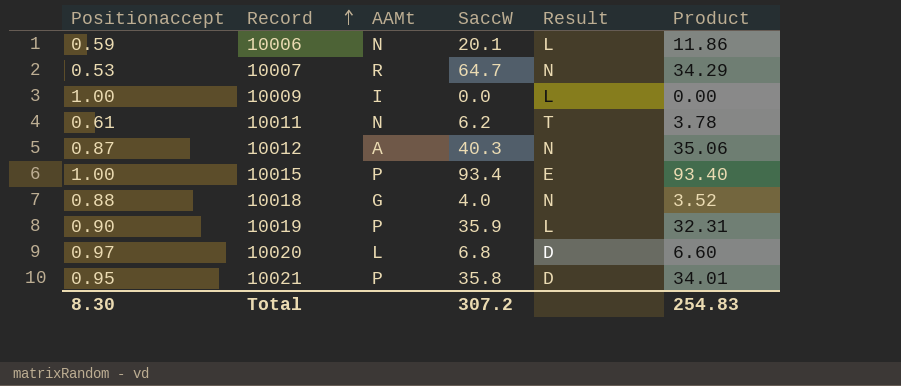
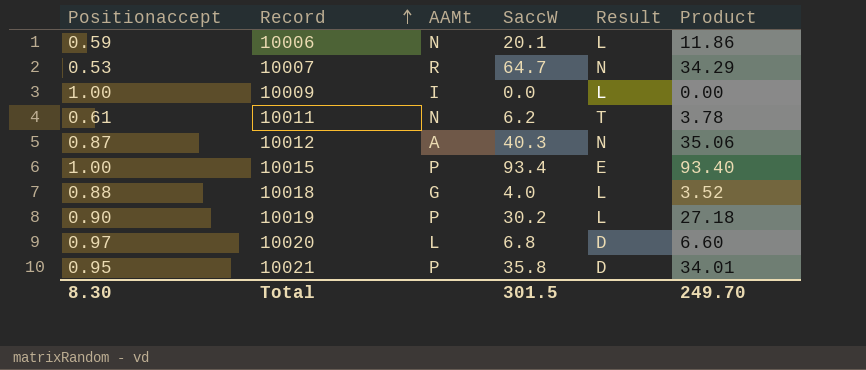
10018 | Result: N -> L
10019 | SaccW: 35.9 -> 30.2
10019 | Product: 32.31 -> 27.18
Total | SaccW: 307.2 -> 301.5
Total | Product: 254.83 -> 249.70

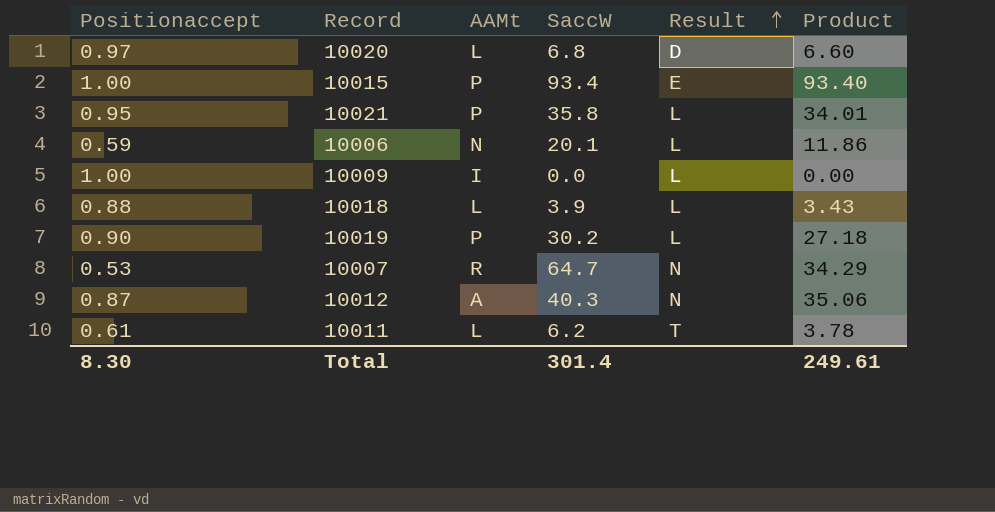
row order: Record ascending -> Result ascending
10021 | Result: D -> L
10018 | AAMt: G -> L
10018 | SaccW: 4.0 -> 3.9
10018 | Product: 3.52 -> 3.43
10011 | AAMt: N -> L
Total | SaccW: 301.5 -> 301.4
Total | Product: 249.70 -> 249.61

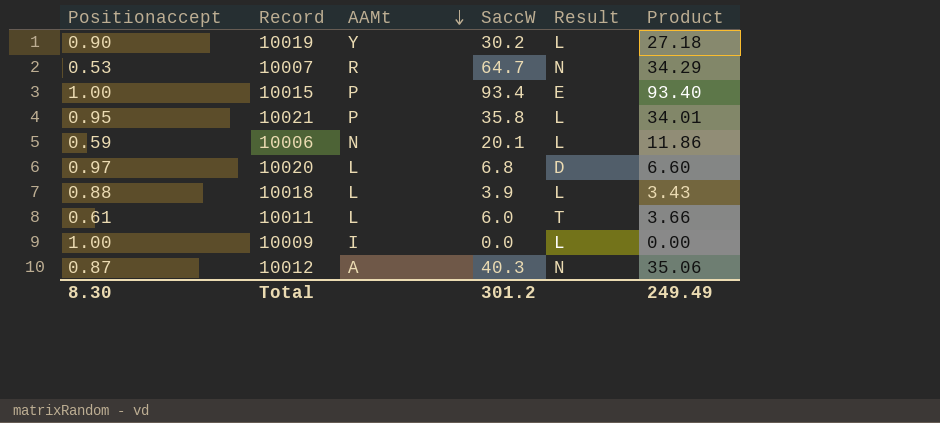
row order: Result ascending -> AAMt descending
10019 | AAMt: P -> Y
10011 | SaccW: 6.2 -> 6.0
10011 | Product: 3.78 -> 3.66
Total | SaccW: 301.4 -> 301.2
Total | Product: 249.61 -> 249.49

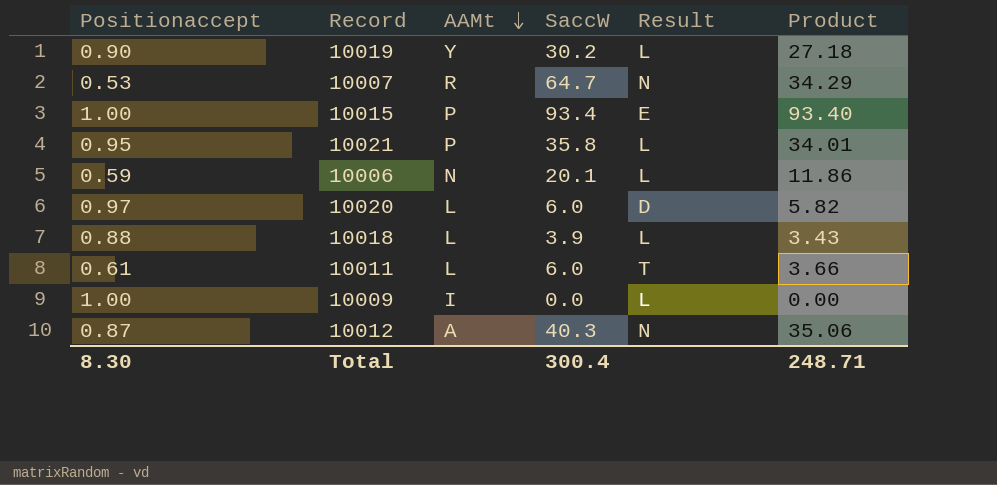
10020 | SaccW: 6.8 -> 6.0
10020 | Product: 6.60 -> 5.82
Total | SaccW: 301.2 -> 300.4
Total | Product: 249.49 -> 248.71

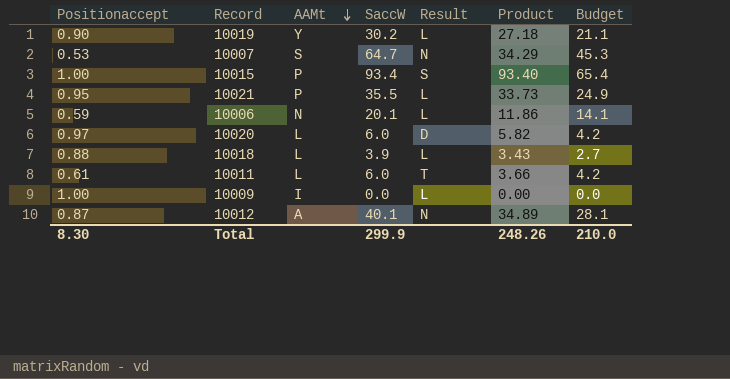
column Budget | formula: none -> [SaccW] * 0.7
10007 | AAMt: R -> S
10015 | Result: E -> S
10021 | SaccW: 35.8 -> 35.5
10021 | Product: 34.01 -> 33.73
10012 | SaccW: 40.3 -> 40.1
10012 | Product: 35.06 -> 34.89
Total | SaccW: 300.4 -> 299.9
Total | Product: 248.71 -> 248.26

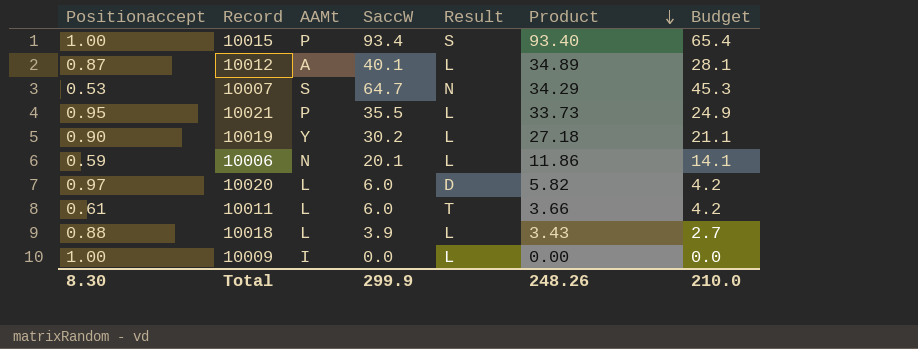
row order: AAMt descending -> Product descending
10012 | Result: N -> L

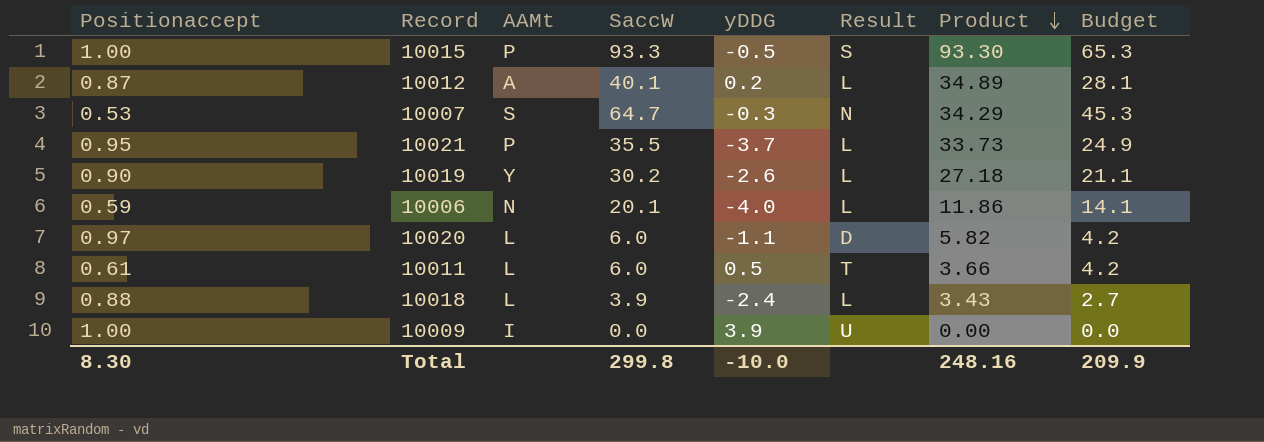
column yDDG | position: none -> 5
10015 | SaccW: 93.4 -> 93.3
10015 | Product: 93.40 -> 93.30
10015 | Budget: 65.4 -> 65.3
10009 | Result: L -> U
Total | SaccW: 299.9 -> 299.8
Total | Product: 248.26 -> 248.16
Total | Budget: 210.0 -> 209.9

